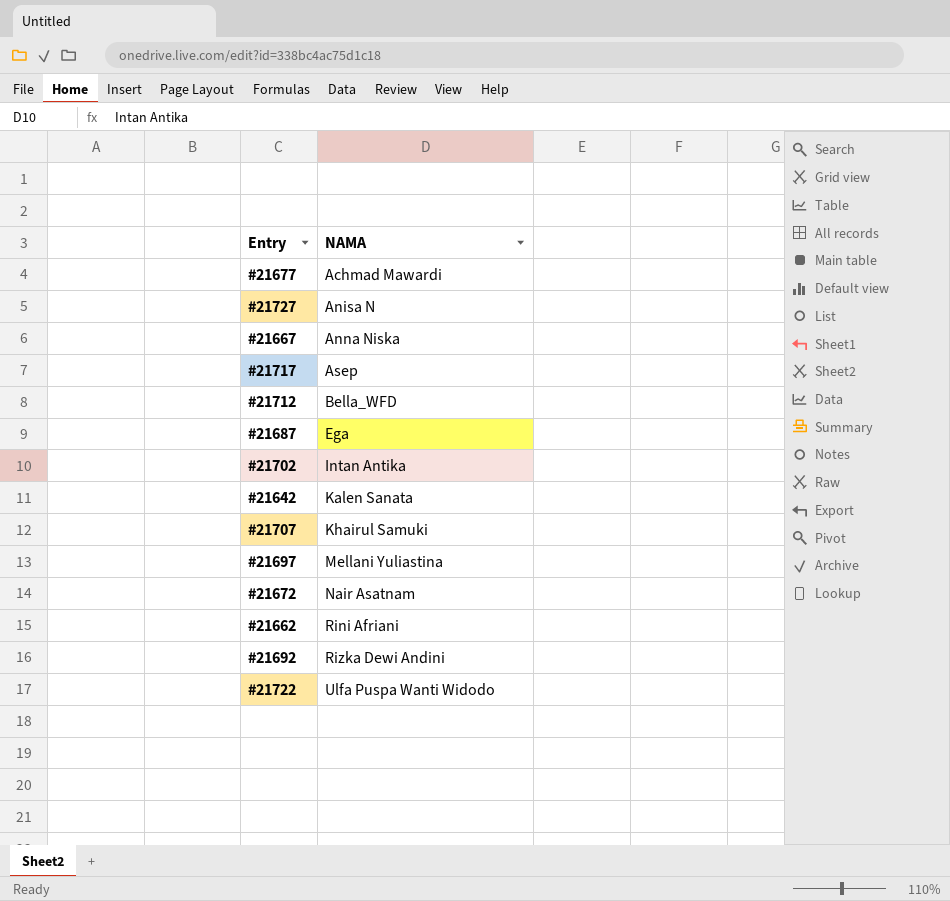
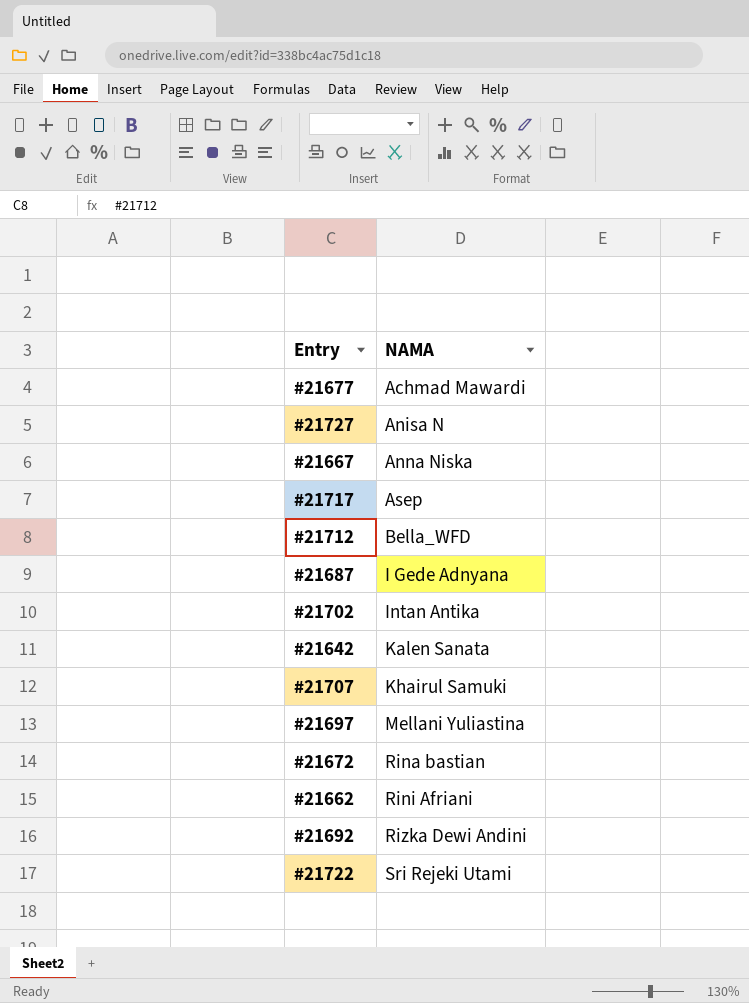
#21687 | NAMA: Ega -> I Gede Adnyana
#21672 | NAMA: Nair Asatnam -> Rina bastian
#21722 | NAMA: Ulfa Puspa Wanti Widodo -> Sri Rejeki Utami

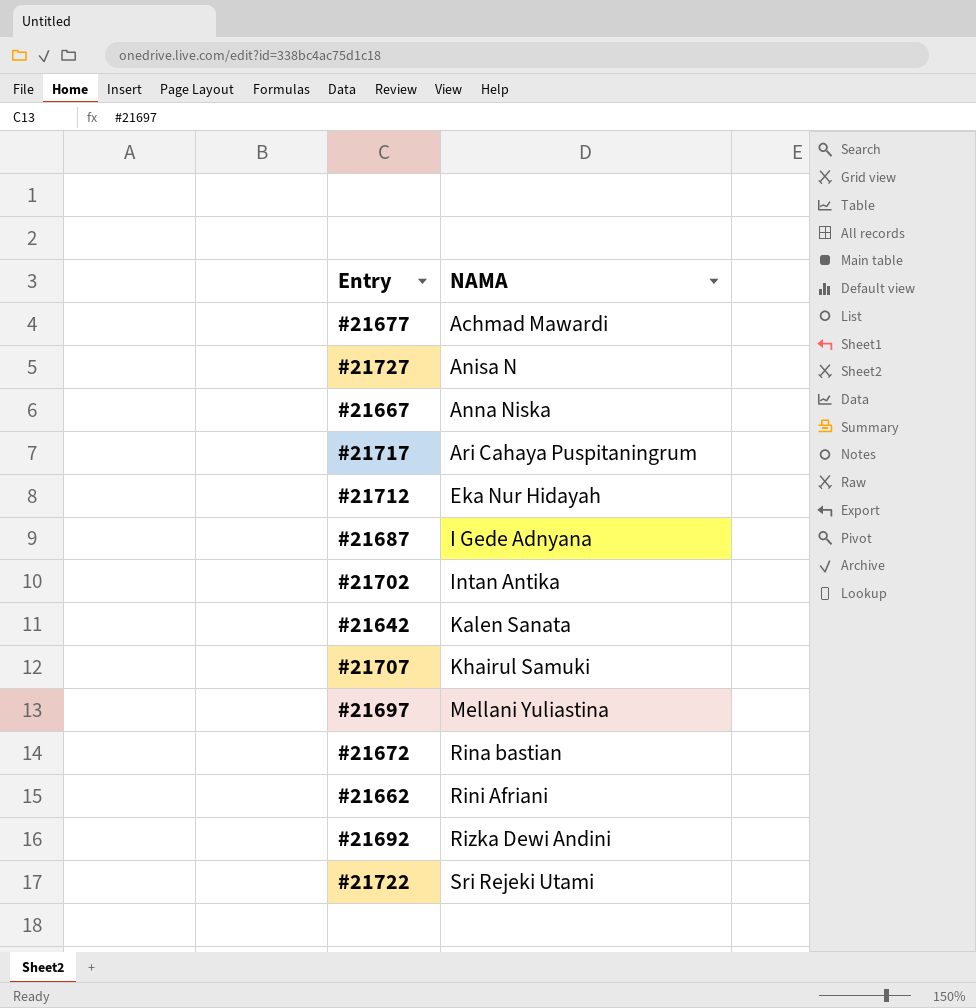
#21717 | NAMA: Asep -> Ari Cahaya Puspitaningrum
#21712 | NAMA: Bella_WFD -> Eka Nur Hidayah

